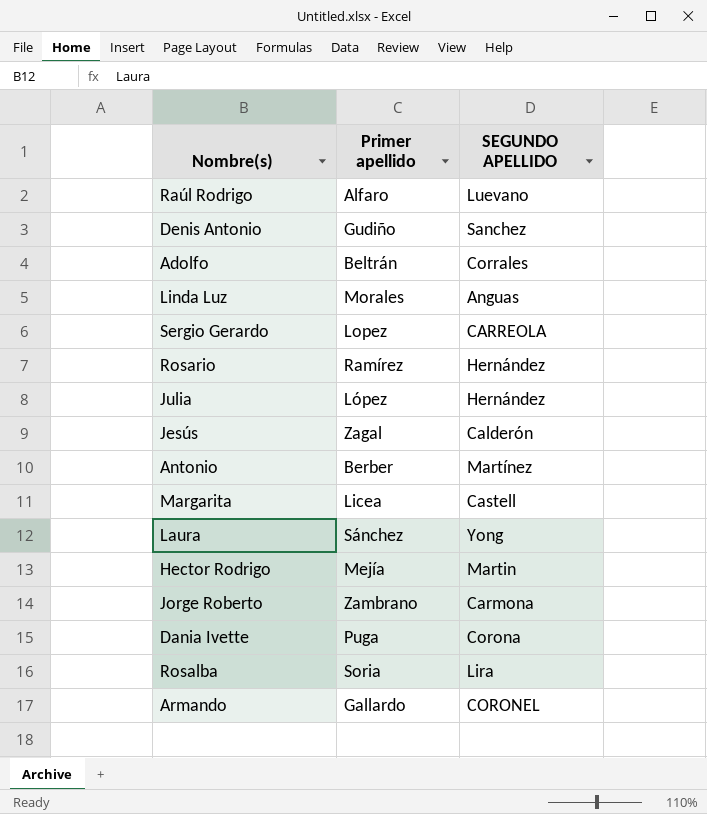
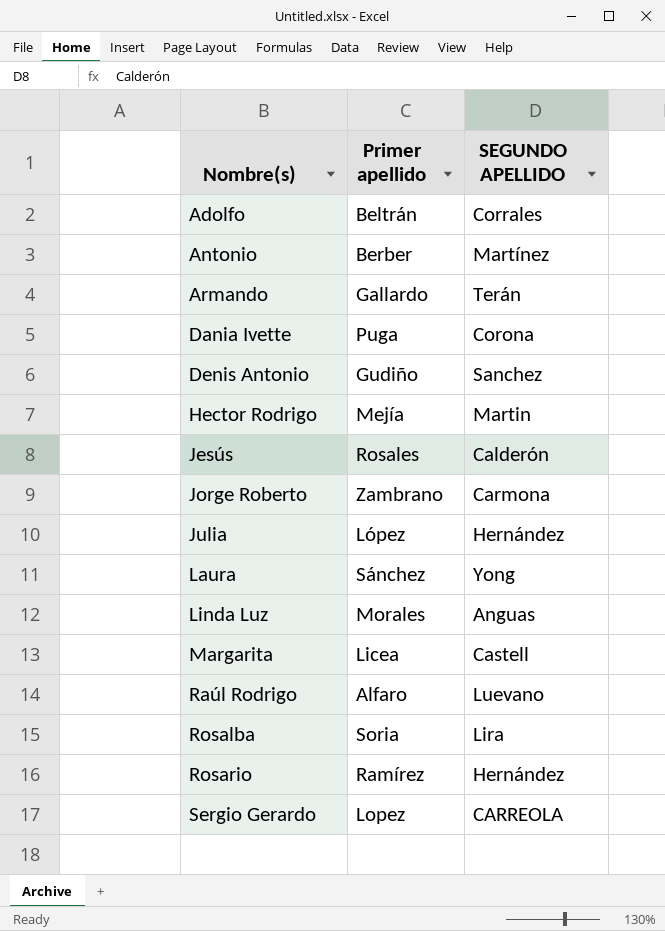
row order: none -> Nombre(s) ascending
Armando | SEGUNDO APELLIDO: CORONEL -> Terán
Jesús | Primer apellido: Zagal -> Rosales

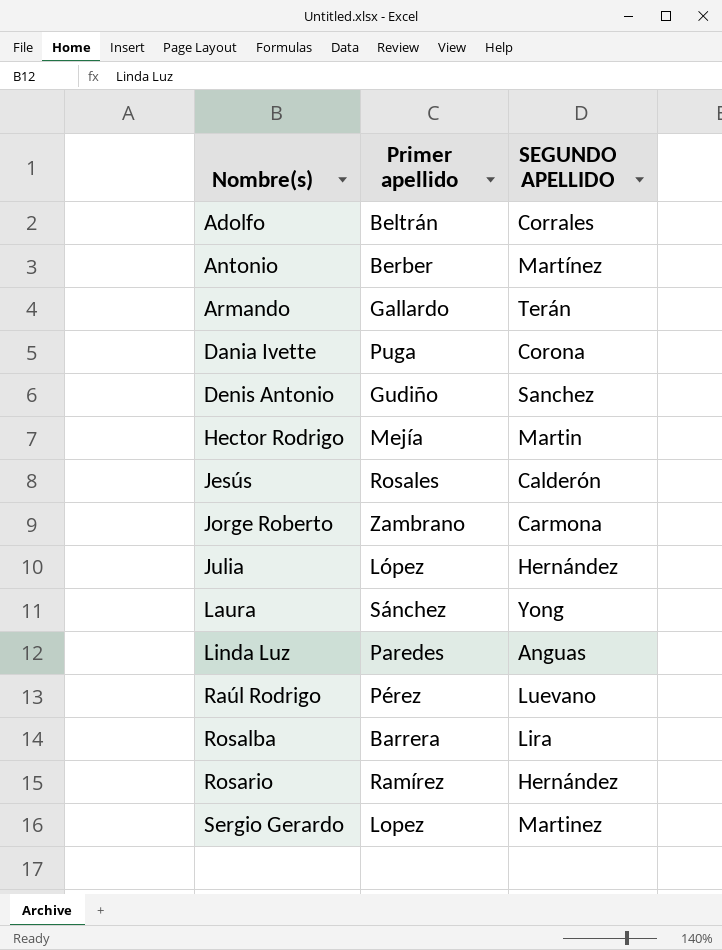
row Margarita: Licea | Castell -> none
Linda Luz | Primer apellido: Morales -> Paredes
Raúl Rodrigo | Primer apellido: Alfaro -> Pérez
Rosalba | Primer apellido: Soria -> Barrera
Sergio Gerardo | SEGUNDO APELLIDO: CARREOLA -> Martinez

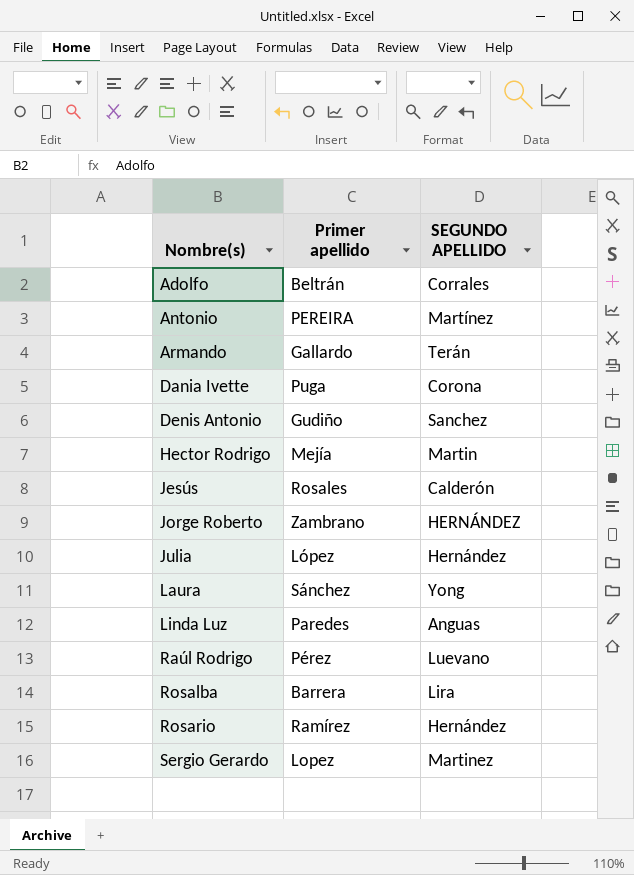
Antonio | Primer apellido: Berber -> PEREIRA
Jorge Roberto | SEGUNDO APELLIDO: Carmona -> HERNÁNDEZ

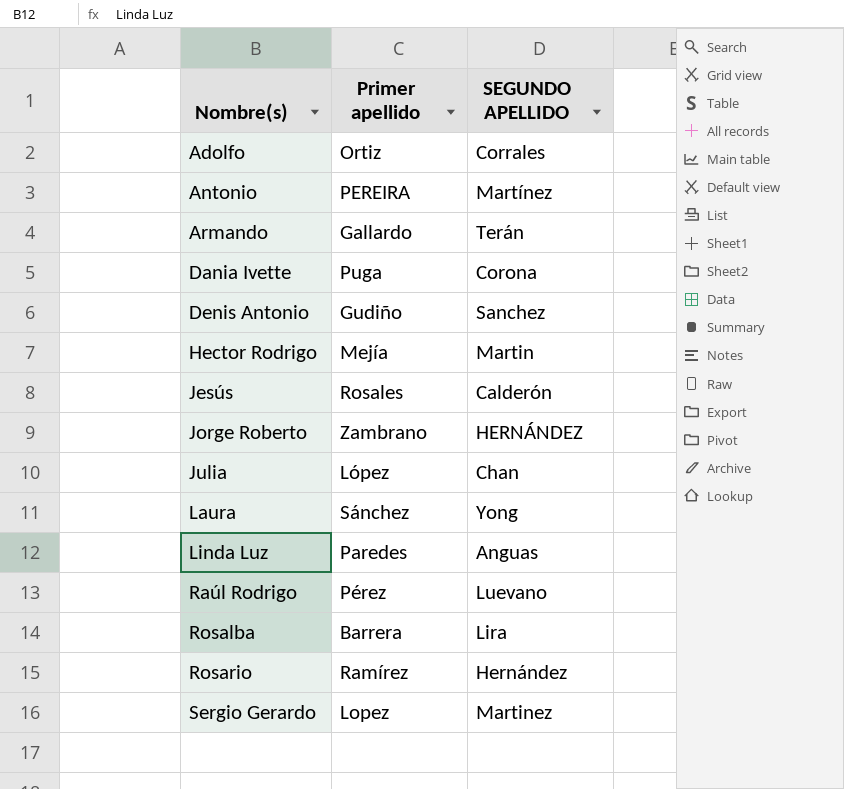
Adolfo | Primer apellido: Beltrán -> Ortiz
Julia | SEGUNDO APELLIDO: Hernández -> Chan

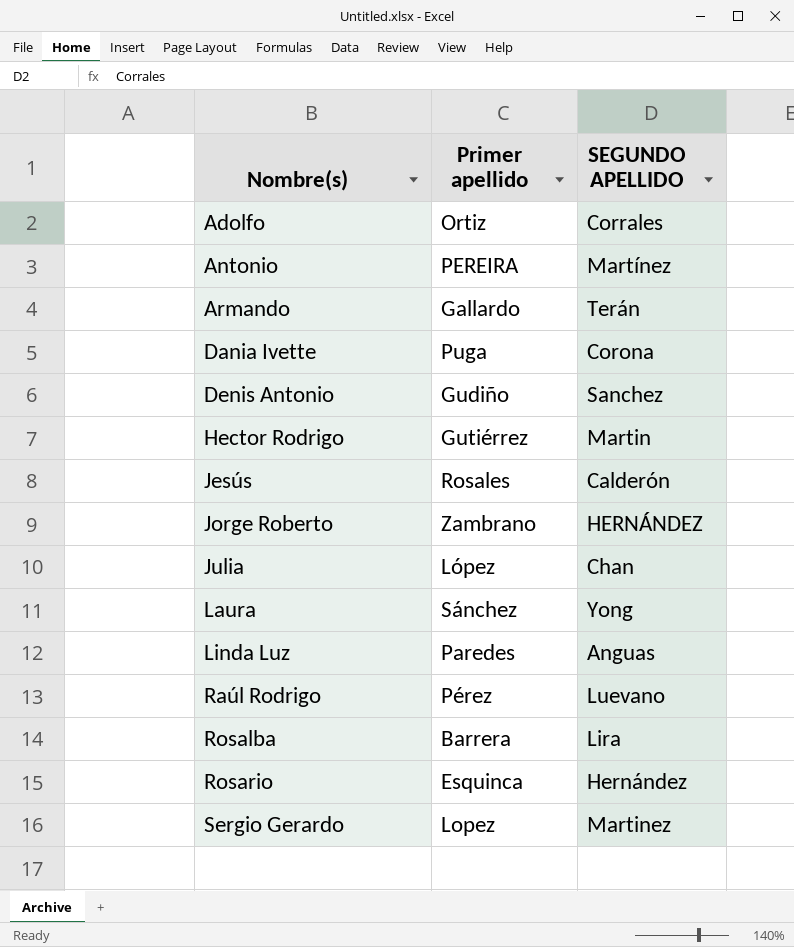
Hector Rodrigo | Primer apellido: Mejía -> Gutiérrez
Rosario | Primer apellido: Ramírez -> Esquinca

